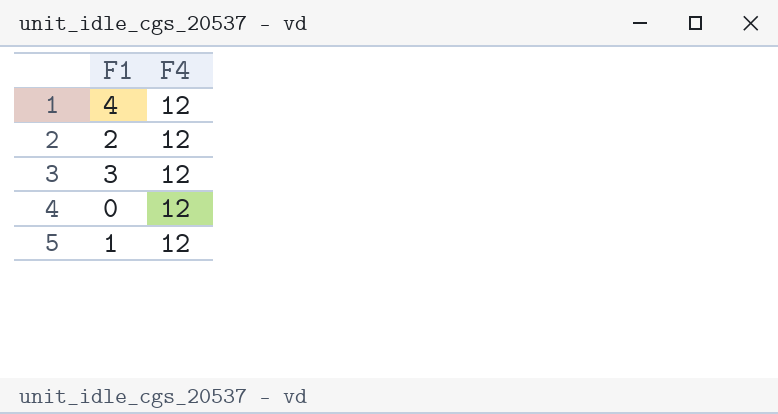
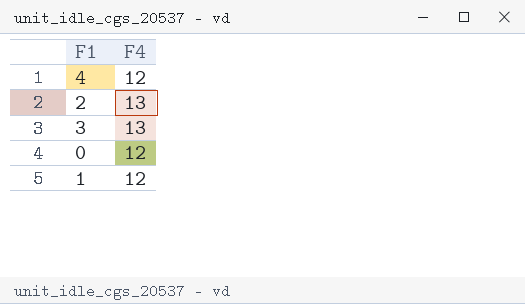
2 | F4: 12 -> 13
3 | F4: 12 -> 13

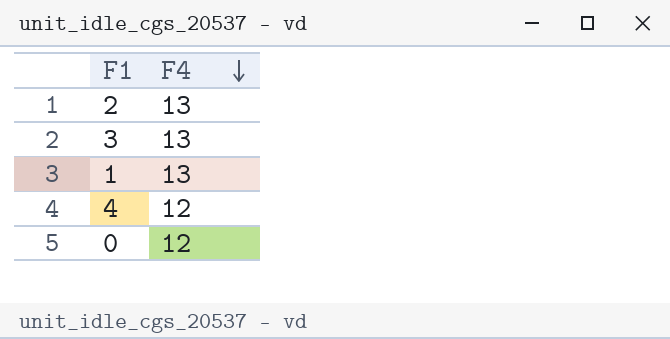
row order: none -> F4 descending
1 | F4: 12 -> 13

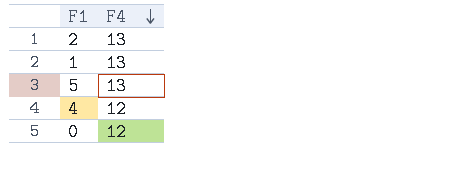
row 3: 13 -> none
row 5: none -> 13

